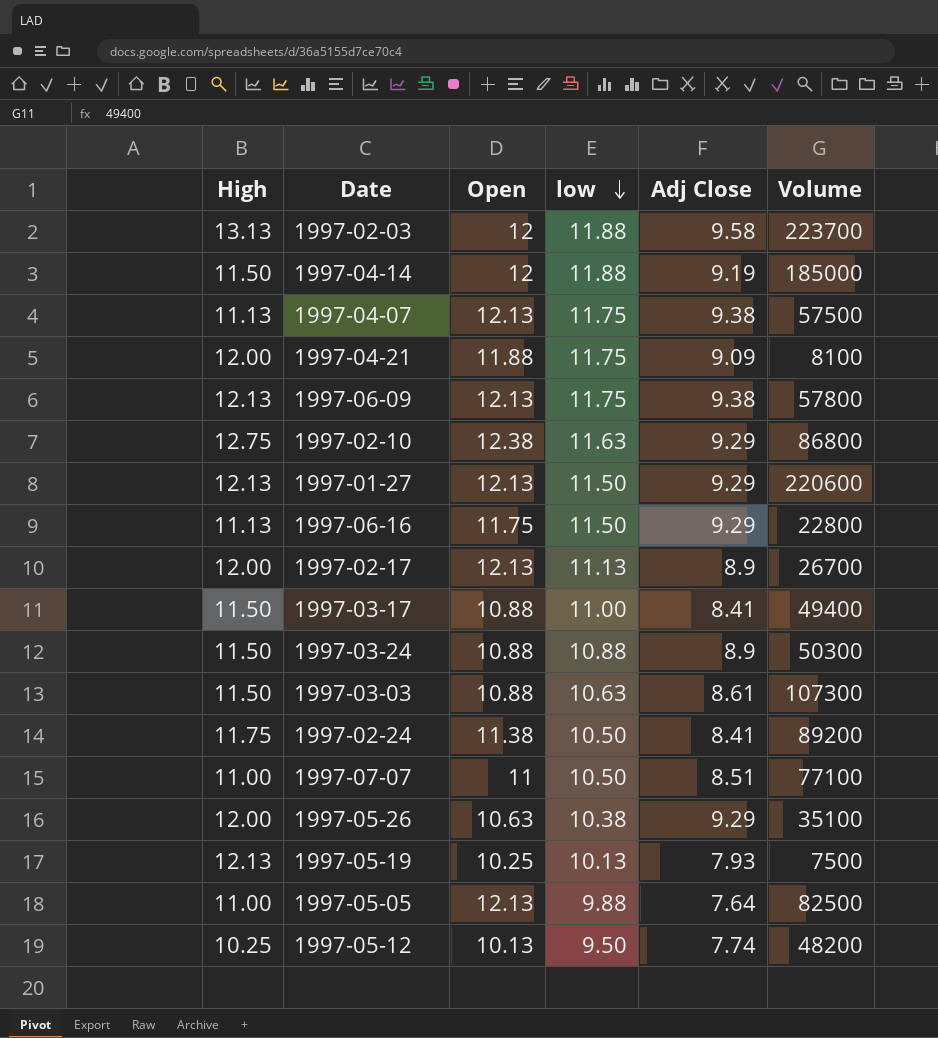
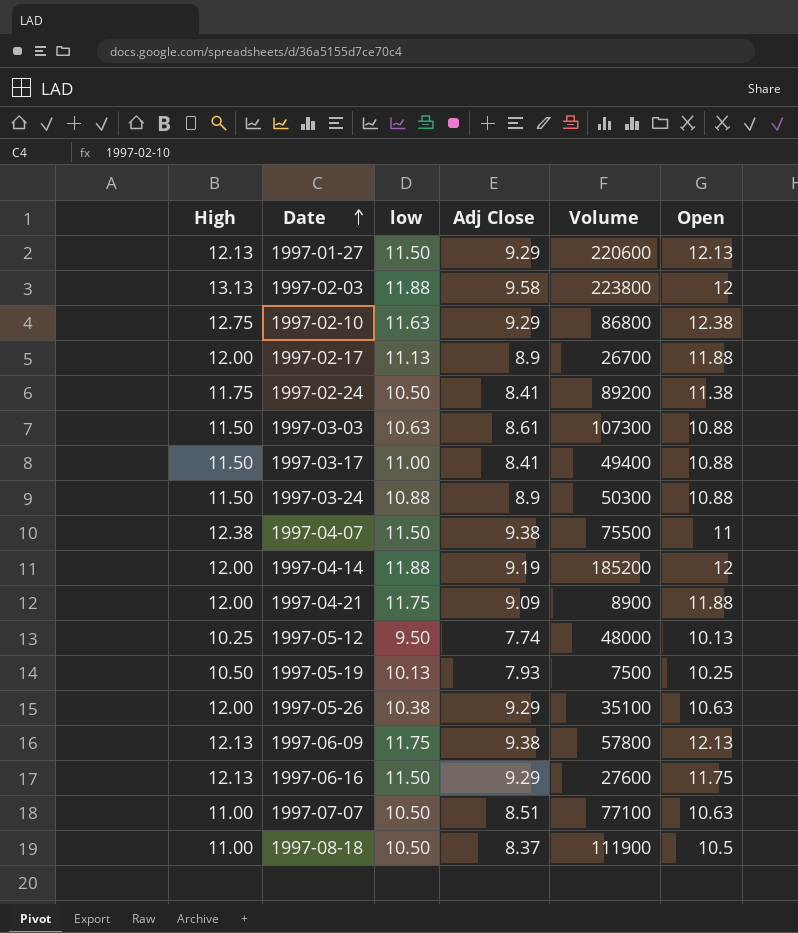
row order: low descending -> Date ascending
column Open | position: 3 -> 6
row 1997-05-05: 11.00 | 12.13 | 9.88 | 7.64 | 82500 -> none
1997-02-03 | Volume: 223700 -> 223800
1997-02-17 | Open: 12.13 -> 11.88
1997-04-07 | High: 11.13 -> 12.38
1997-04-07 | low: 11.75 -> 11.50
1997-04-07 | Volume: 57500 -> 75500
1997-04-07 | Open: 12.13 -> 11
1997-04-14 | High: 11.50 -> 12.00
1997-04-14 | Volume: 185000 -> 185200
1997-04-21 | Volume: 8100 -> 8900
1997-05-12 | Volume: 48200 -> 48000
1997-05-19 | High: 12.13 -> 10.50
1997-06-16 | High: 11.13 -> 12.13
1997-06-16 | Volume: 22800 -> 27600
1997-07-07 | Open: 11 -> 10.63
row 1997-08-18: none -> 11.00 | 10.50 | 8.37 | 111900 | 10.5

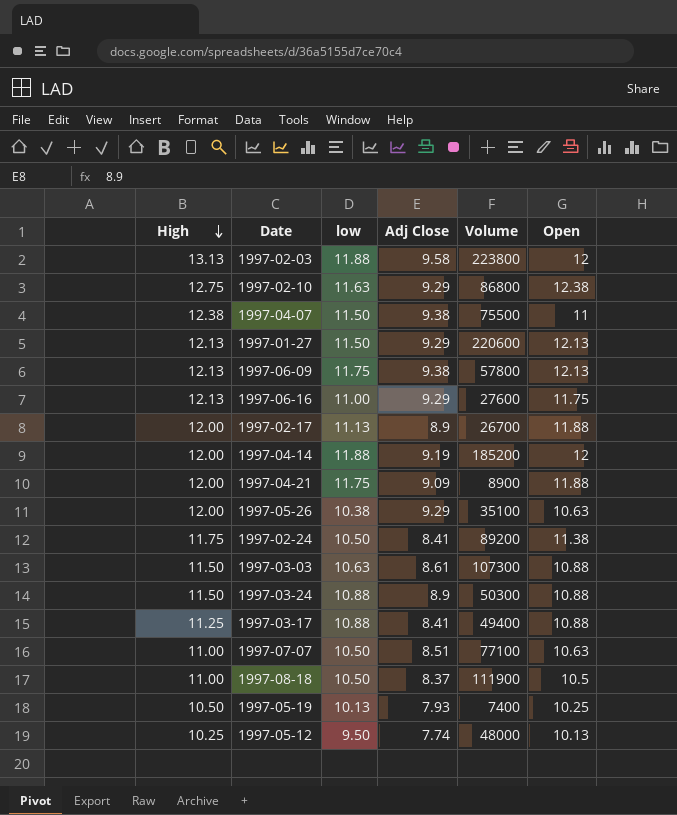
row order: Date ascending -> High descending
1997-06-16 | low: 11.50 -> 11.00
1997-03-17 | High: 11.50 -> 11.25
1997-03-17 | low: 11.00 -> 10.88
1997-05-19 | Volume: 7500 -> 7400

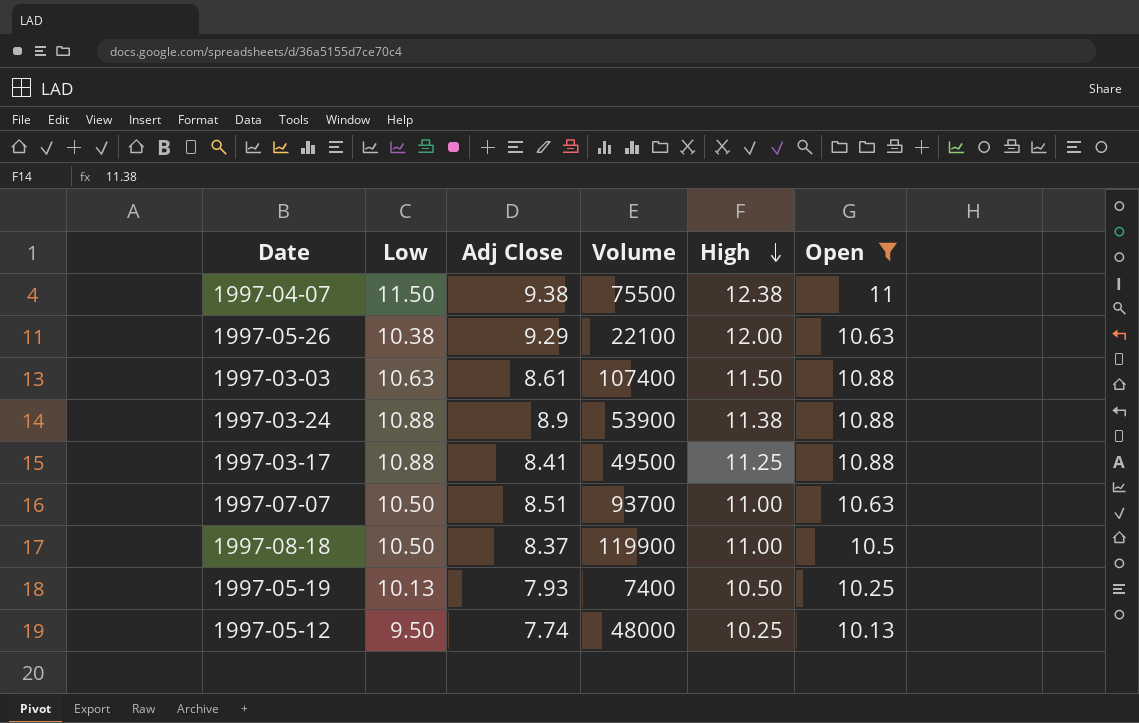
filter: none -> Open <= 11
column name: low -> Low
column High | position: 1 -> 5
1997-05-26 | Volume: 35100 -> 22100
1997-03-03 | Volume: 107300 -> 107400
1997-03-24 | Volume: 50300 -> 53900
1997-03-24 | High: 11.50 -> 11.38
1997-03-17 | Volume: 49400 -> 49500
1997-07-07 | Volume: 77100 -> 93700
1997-08-18 | Volume: 111900 -> 119900

